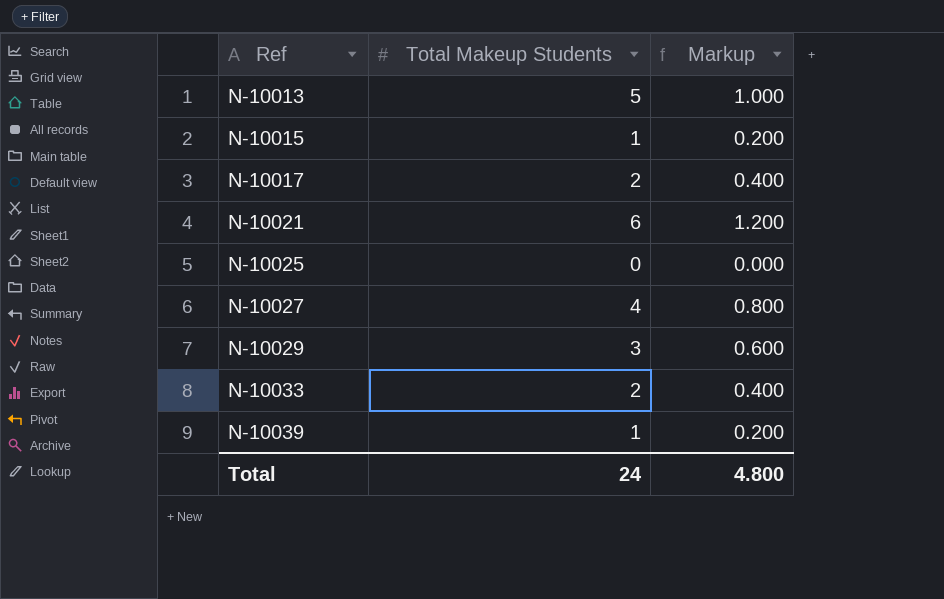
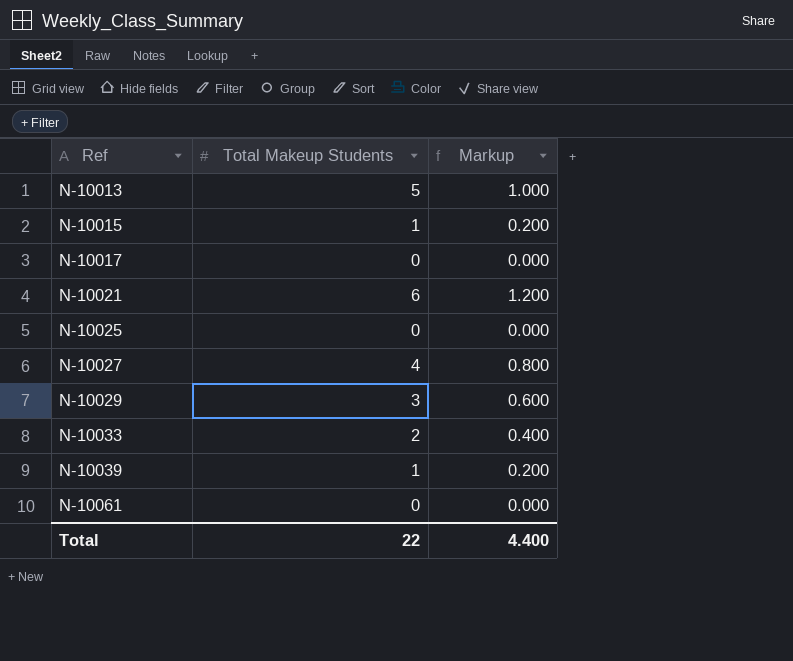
N-10017 | Total Makeup Students: 2 -> 0
N-10017 | Markup: 0.400 -> 0.000
row N-10061: none -> 0 | 0.000
Total | Total Makeup Students: 24 -> 22
Total | Markup: 4.800 -> 4.400

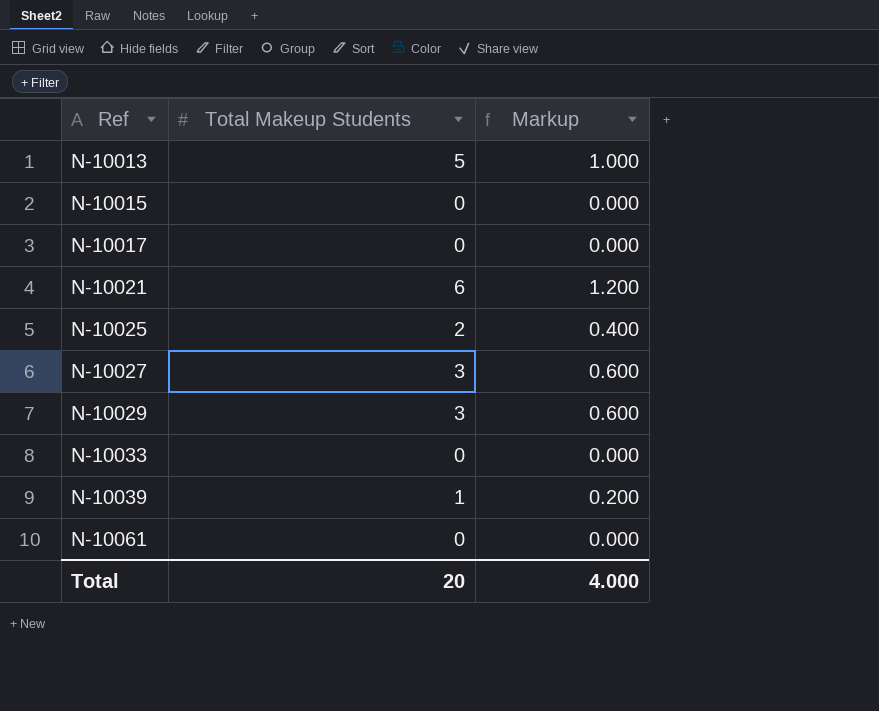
N-10015 | Total Makeup Students: 1 -> 0
N-10015 | Markup: 0.200 -> 0.000
N-10025 | Total Makeup Students: 0 -> 2
N-10025 | Markup: 0.000 -> 0.400
N-10027 | Total Makeup Students: 4 -> 3
N-10027 | Markup: 0.800 -> 0.600
N-10033 | Total Makeup Students: 2 -> 0
N-10033 | Markup: 0.400 -> 0.000
Total | Total Makeup Students: 22 -> 20
Total | Markup: 4.400 -> 4.000

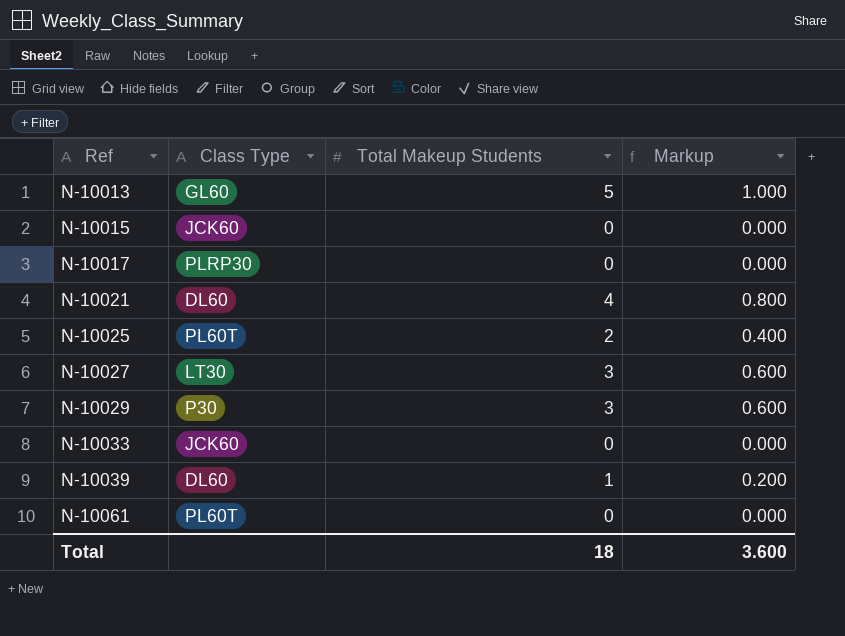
column Class Type | position: none -> 2
N-10021 | Total Makeup Students: 6 -> 4
N-10021 | Markup: 1.200 -> 0.800
Total | Total Makeup Students: 20 -> 18
Total | Markup: 4.000 -> 3.600

